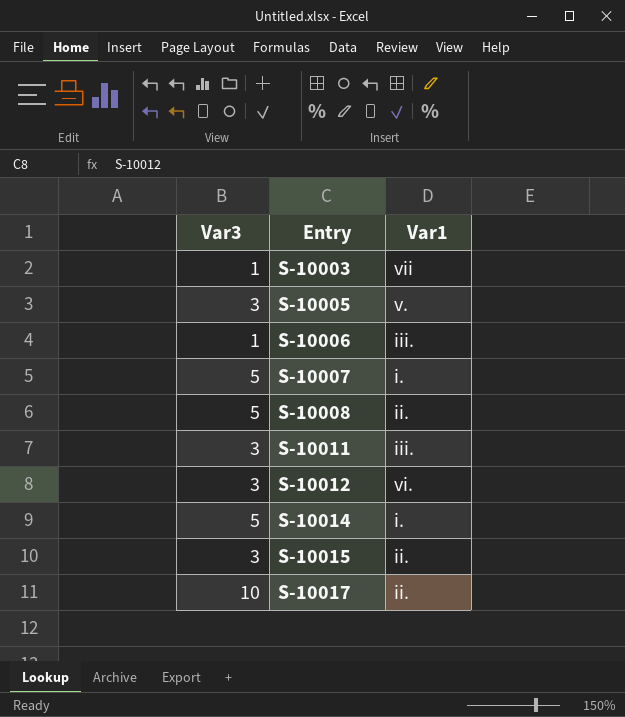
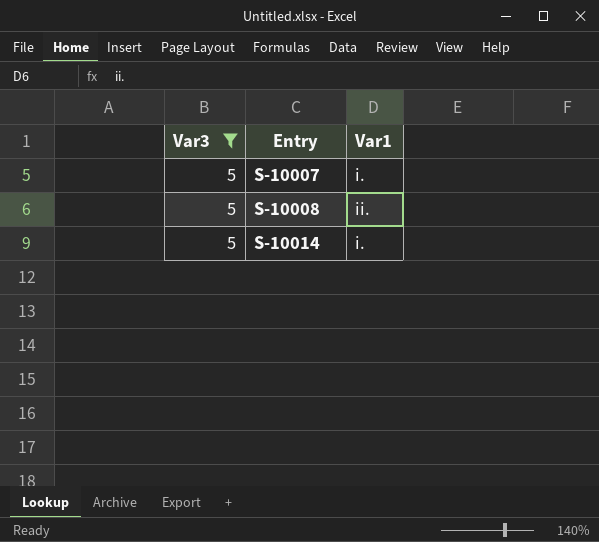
filter: none -> Var3 = 5

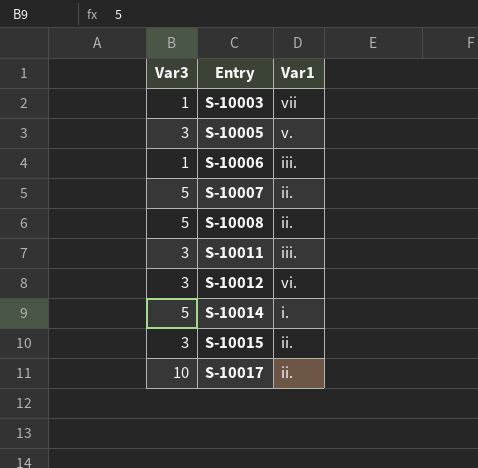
filter: Var3 = 5 -> none
S-10007 | Var1: i. -> ii.

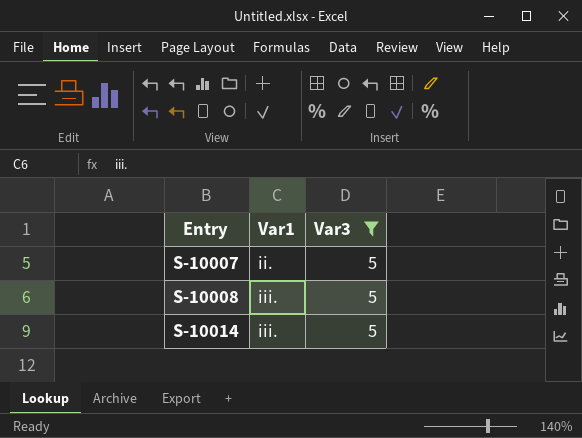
filter: none -> Var3 = 5
column Var3 | position: 1 -> 3
S-10008 | Var1: ii. -> iii.
S-10014 | Var1: i. -> iii.

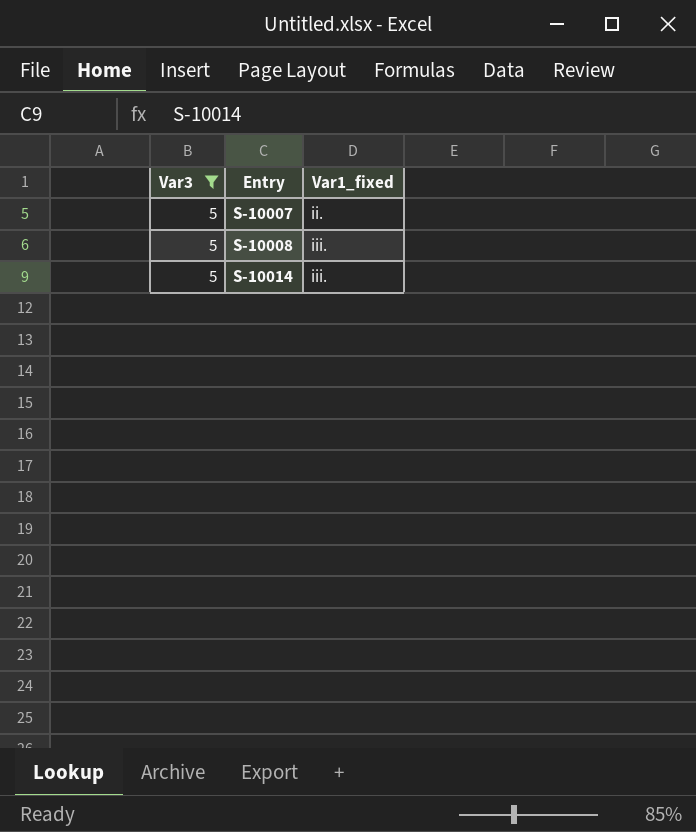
column Var3 | position: 3 -> 1
column name: Var1 -> Var1_fixed

